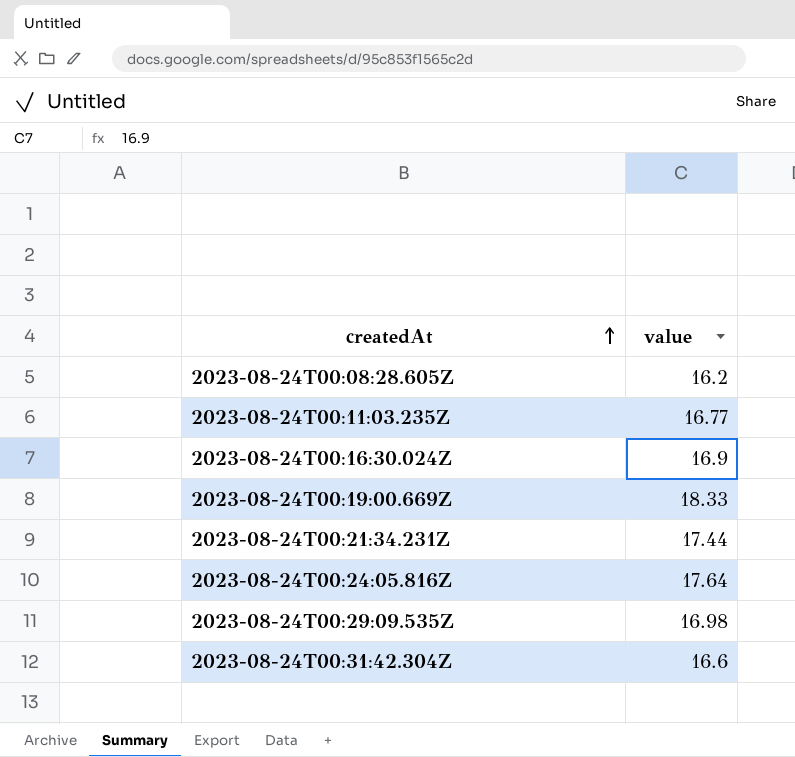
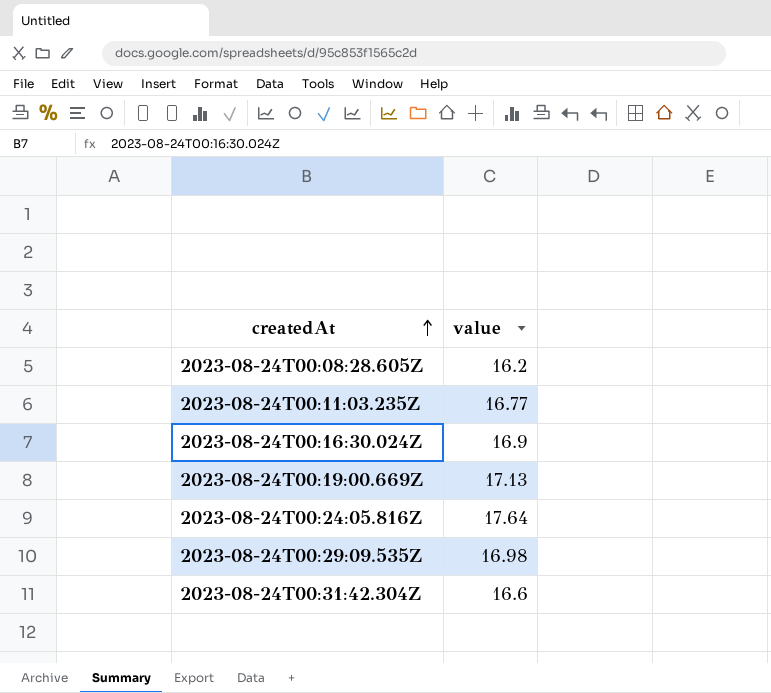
row 2023-08-24T00:21:34.231Z: 17.44 -> none
2023-08-24T00:19:00.669Z | value: 18.33 -> 17.13

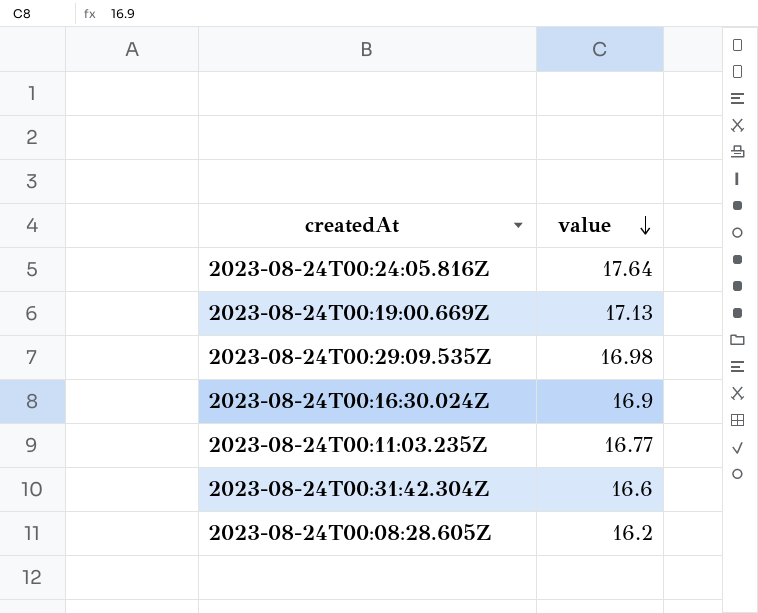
row order: createdAt ascending -> value descending

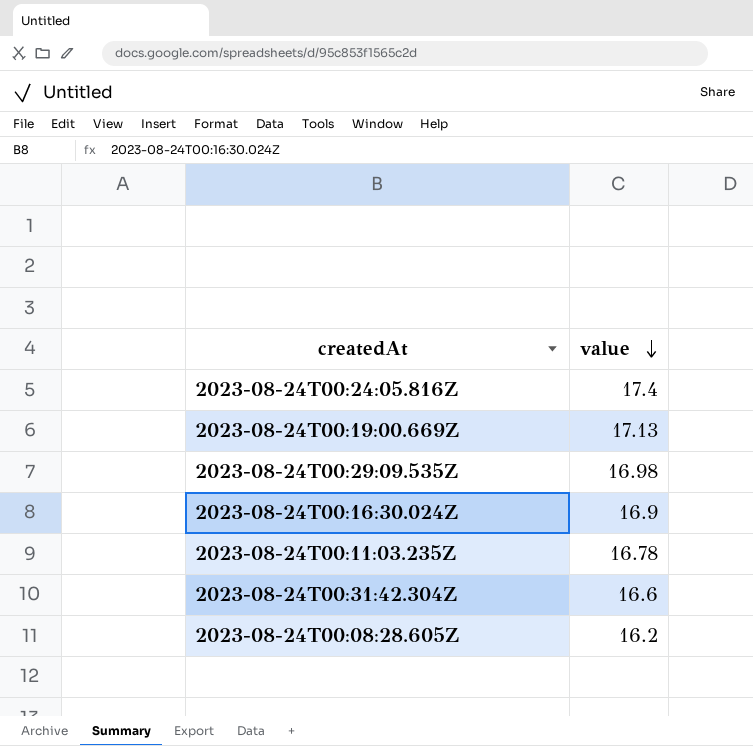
2023-08-24T00:24:05.816Z | value: 17.64 -> 17.4
2023-08-24T00:11:03.235Z | value: 16.77 -> 16.78

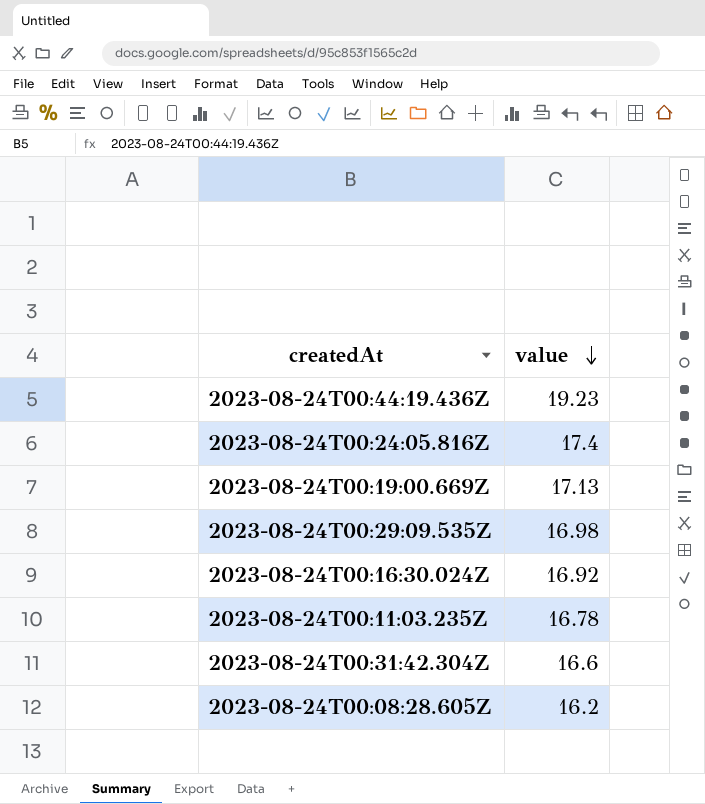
row 2023-08-24T00:44:19.436Z: none -> 19.23
2023-08-24T00:16:30.024Z | value: 16.9 -> 16.92

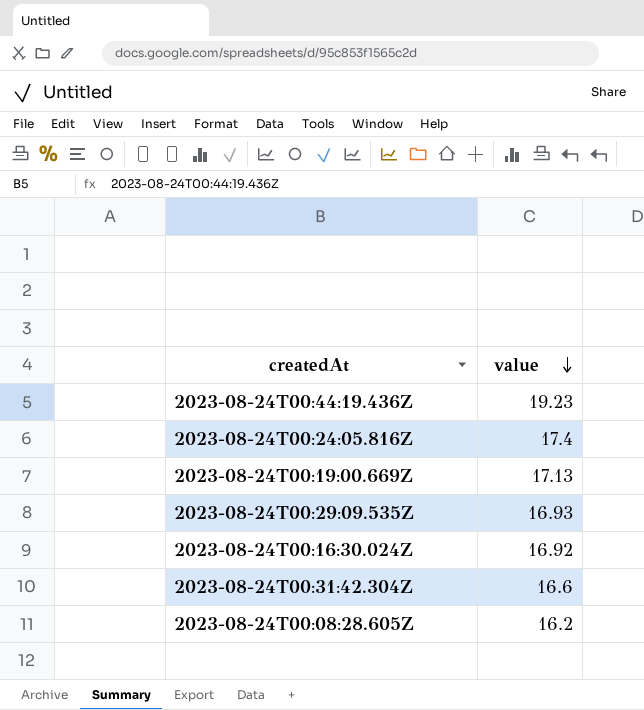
row 2023-08-24T00:11:03.235Z: 16.78 -> none
2023-08-24T00:29:09.535Z | value: 16.98 -> 16.93

